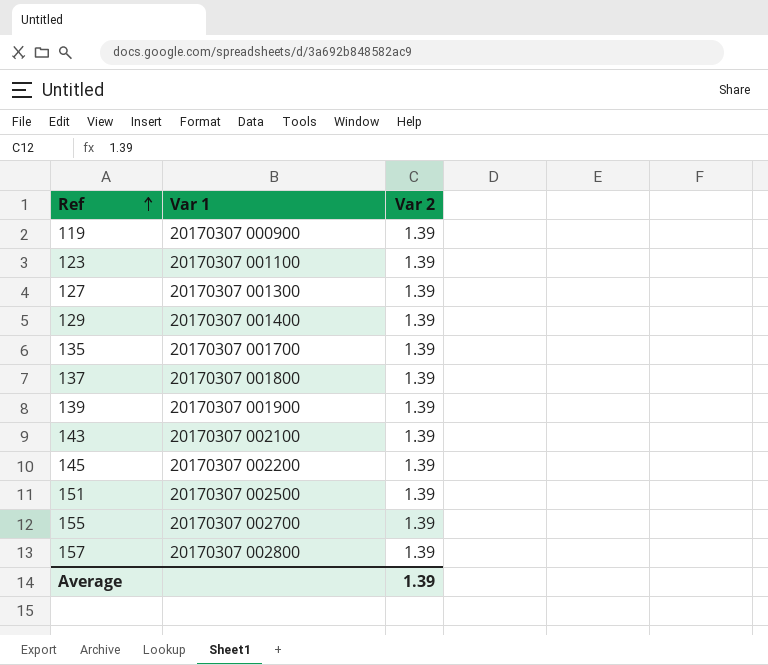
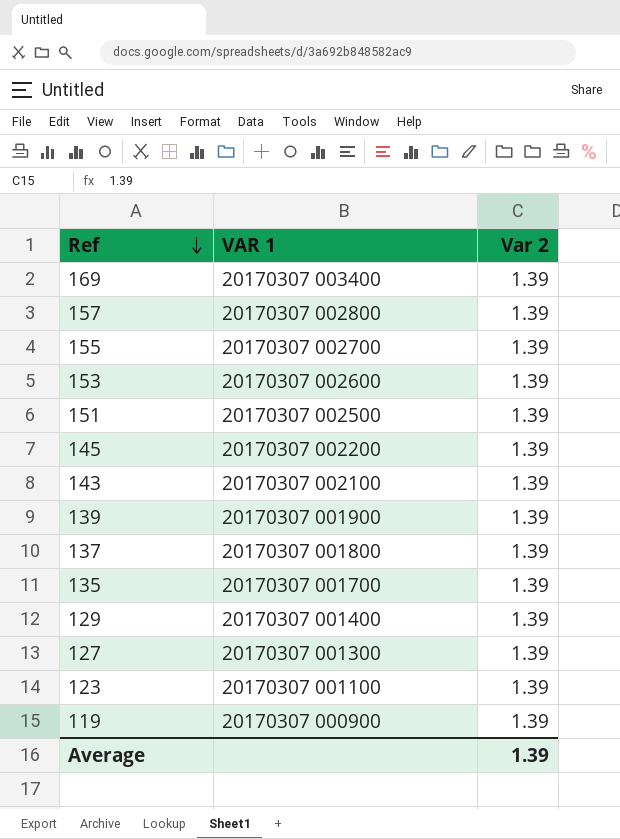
row order: Ref ascending -> Ref descending
column name: Var 1 -> VAR 1
row 169: none -> 20170307 003400 | 1.39
row 153: none -> 20170307 002600 | 1.39

